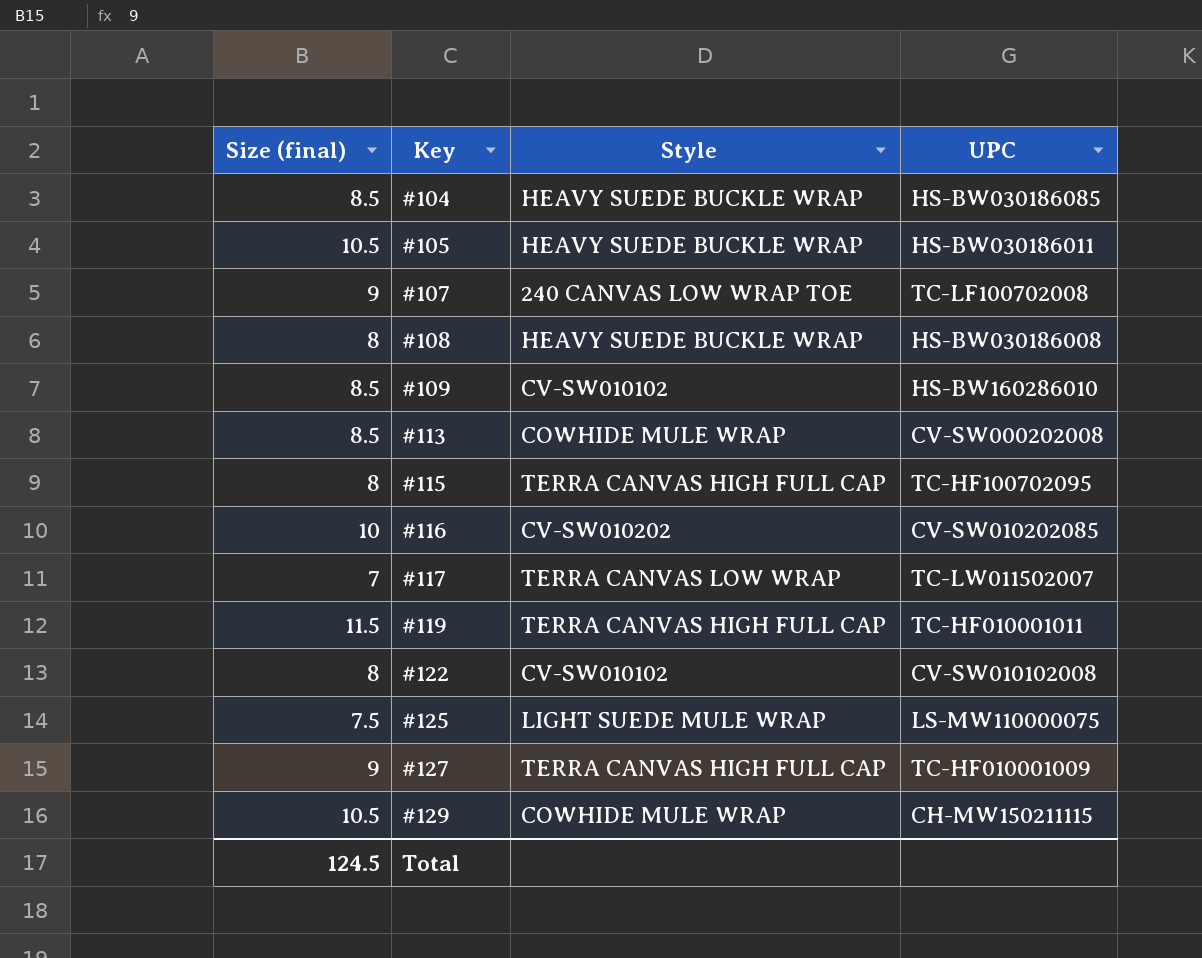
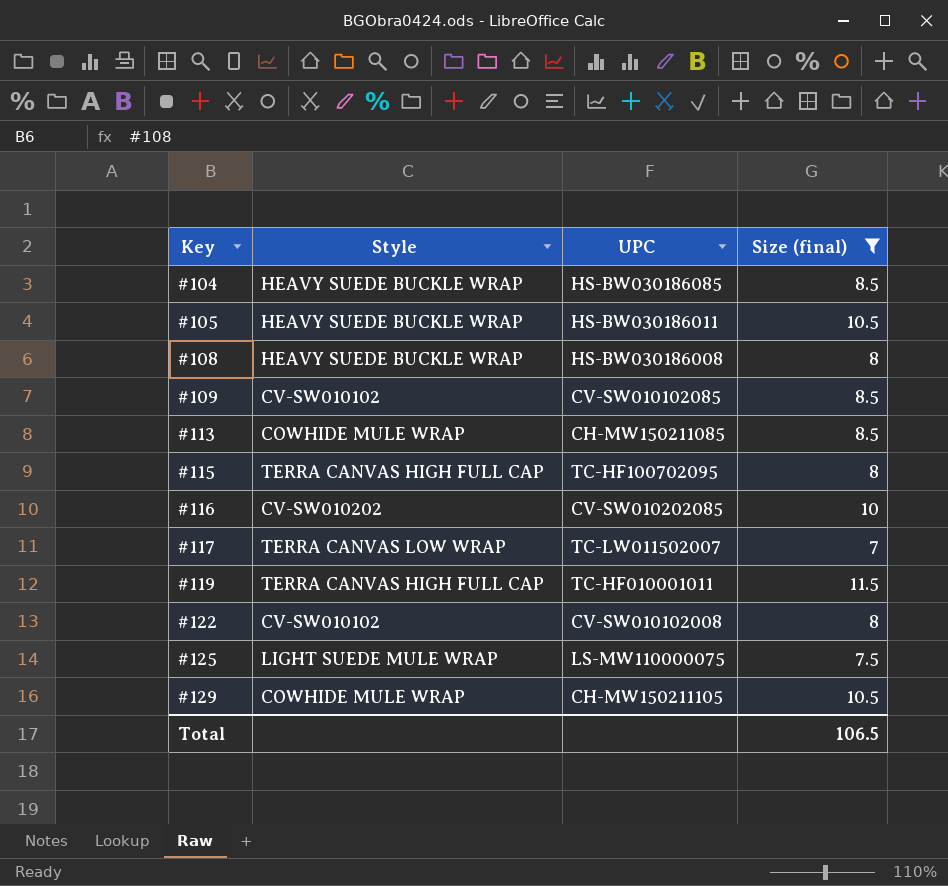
filter: none -> Size (final) != 9
column Size (final) | position: 1 -> 4
#109 | UPC: HS-BW160286010 -> CV-SW010102085
#113 | UPC: CV-SW000202008 -> CH-MW150211085
#129 | UPC: CH-MW150211115 -> CH-MW150211105
Total | Size (final): 124.5 -> 106.5

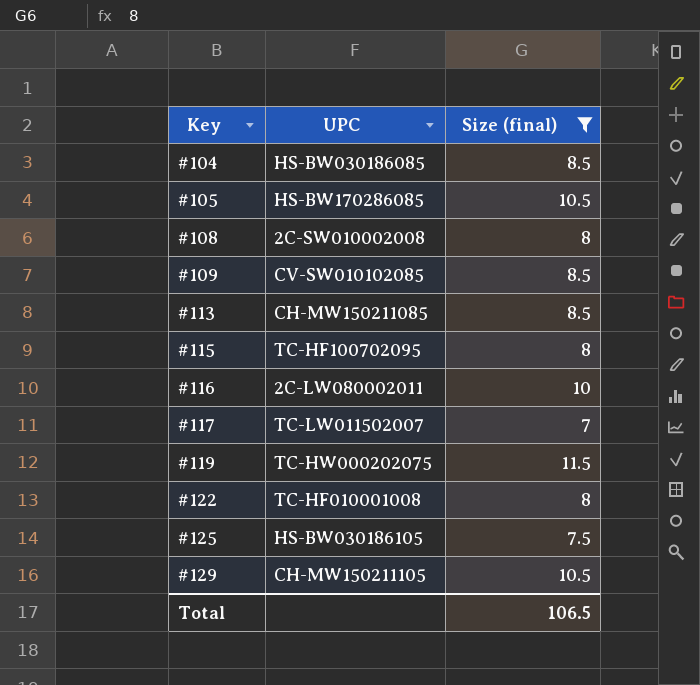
column Style | position: 2 -> none
#105 | UPC: HS-BW030186011 -> HS-BW170286085
#108 | UPC: HS-BW030186008 -> 2C-SW010002008
#116 | UPC: CV-SW010202085 -> 2C-LW080002011
#119 | UPC: TC-HF010001011 -> TC-HW000202075
#122 | UPC: CV-SW010102008 -> TC-HF010001008
#125 | UPC: LS-MW110000075 -> HS-BW030186105

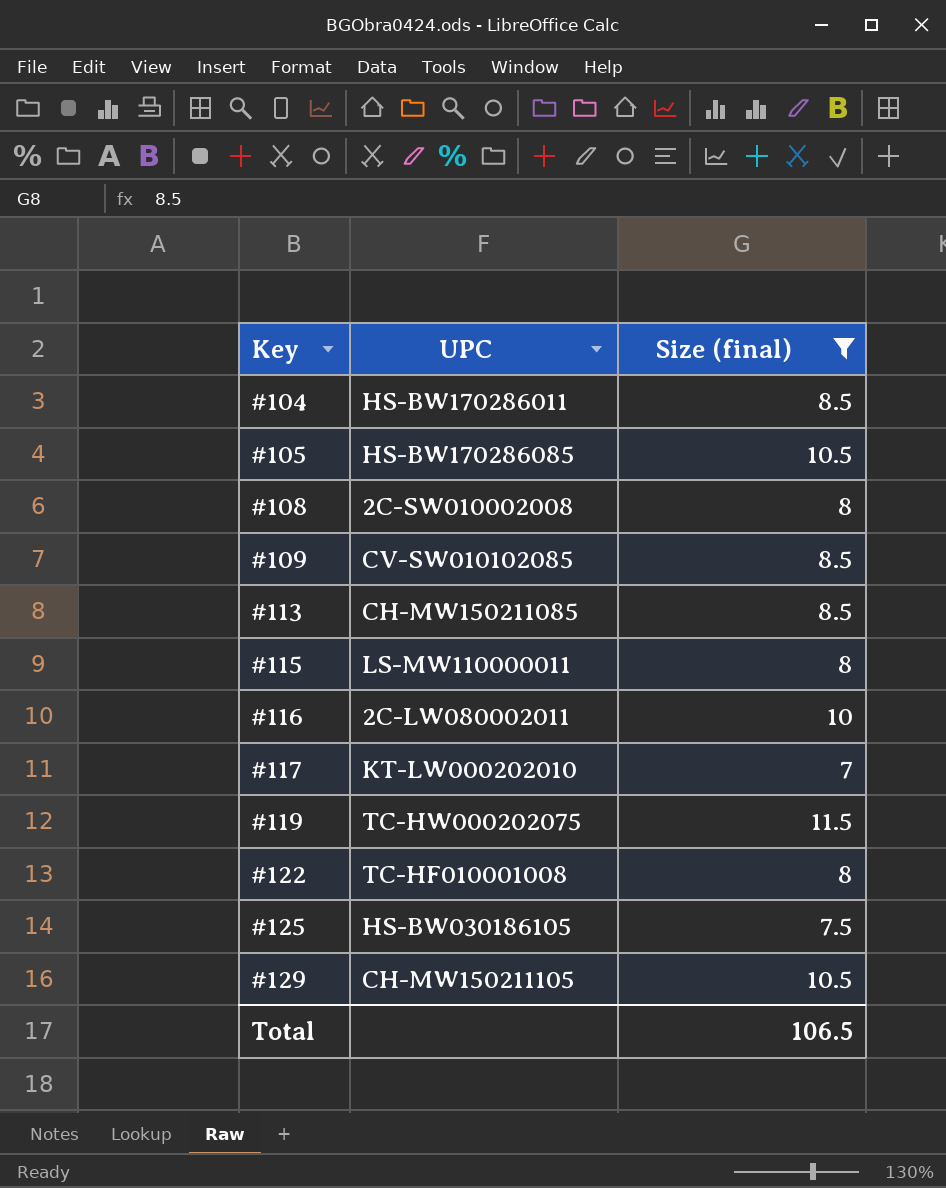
#104 | UPC: HS-BW030186085 -> HS-BW170286011
#115 | UPC: TC-HF100702095 -> LS-MW110000011
#117 | UPC: TC-LW011502007 -> KT-LW000202010

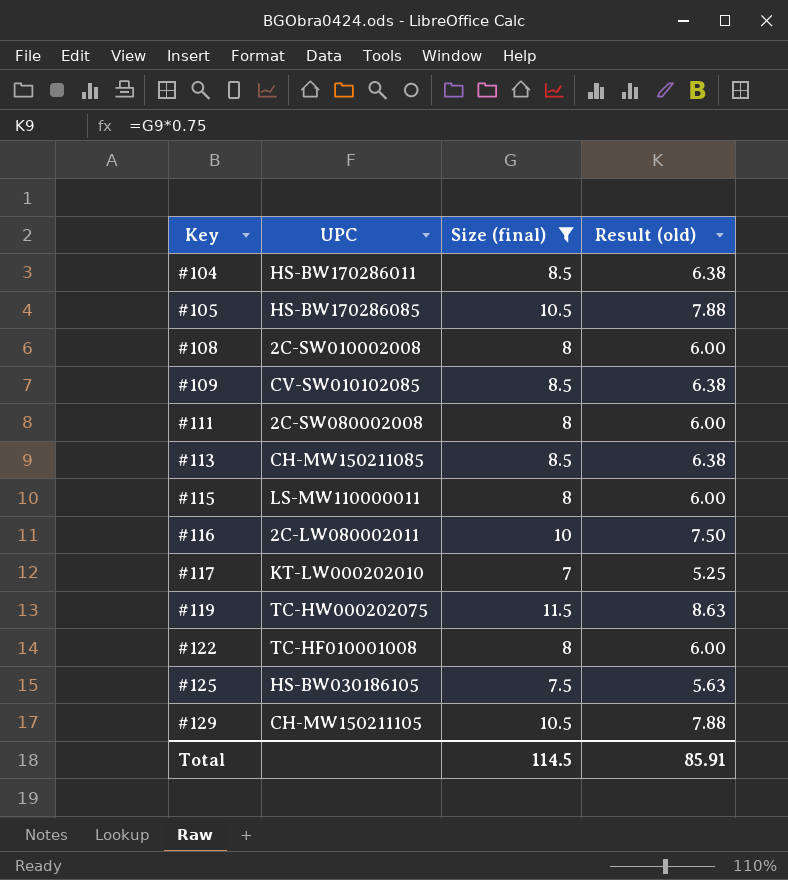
column Result (old) | formula: none -> [Size (final)] * 0.75
row #111: none -> 2C-SW080002008 | 8 | 6.00
Total | Size (final): 106.5 -> 114.5

